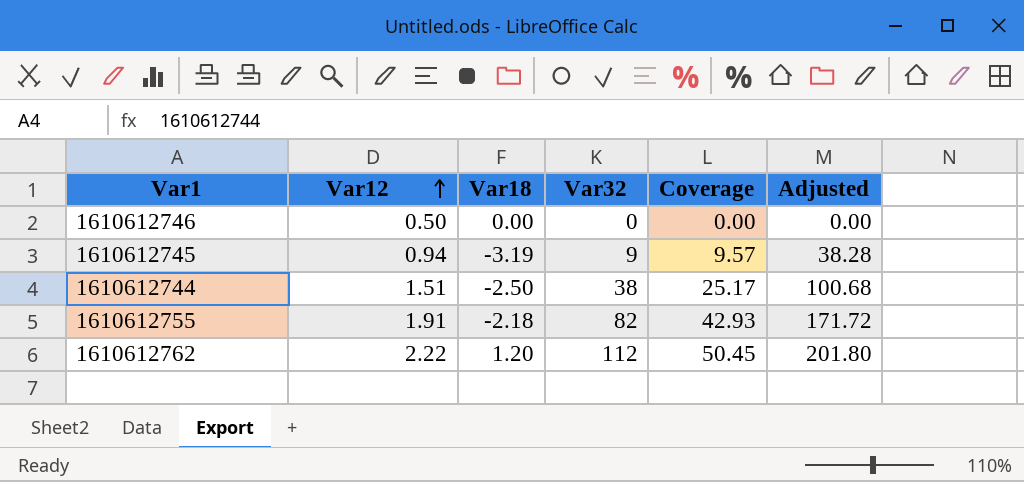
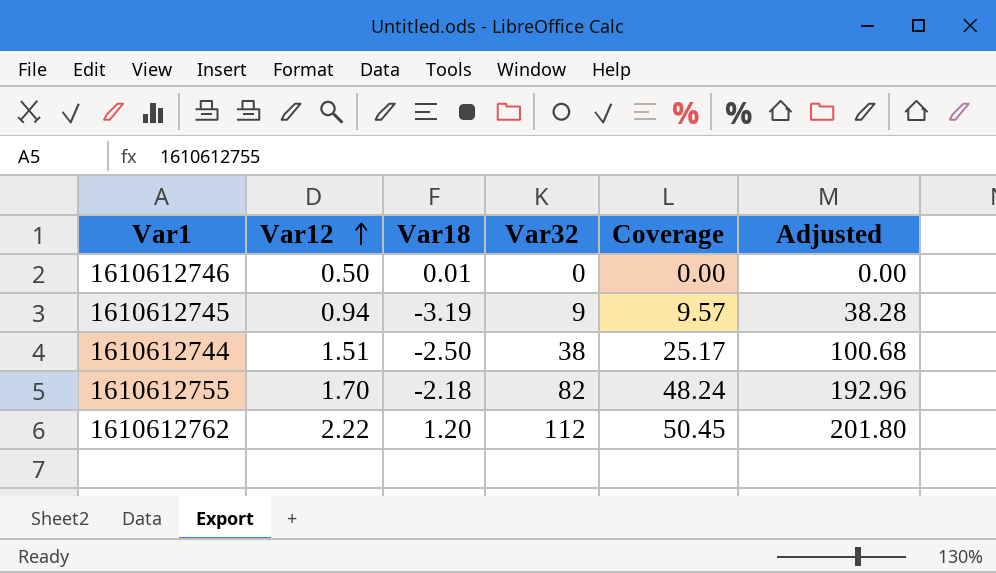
1610612746 | Var18: 0.00 -> 0.01
1610612755 | Var12: 1.91 -> 1.70
1610612755 | Coverage: 42.93 -> 48.24
1610612755 | Adjusted: 171.72 -> 192.96

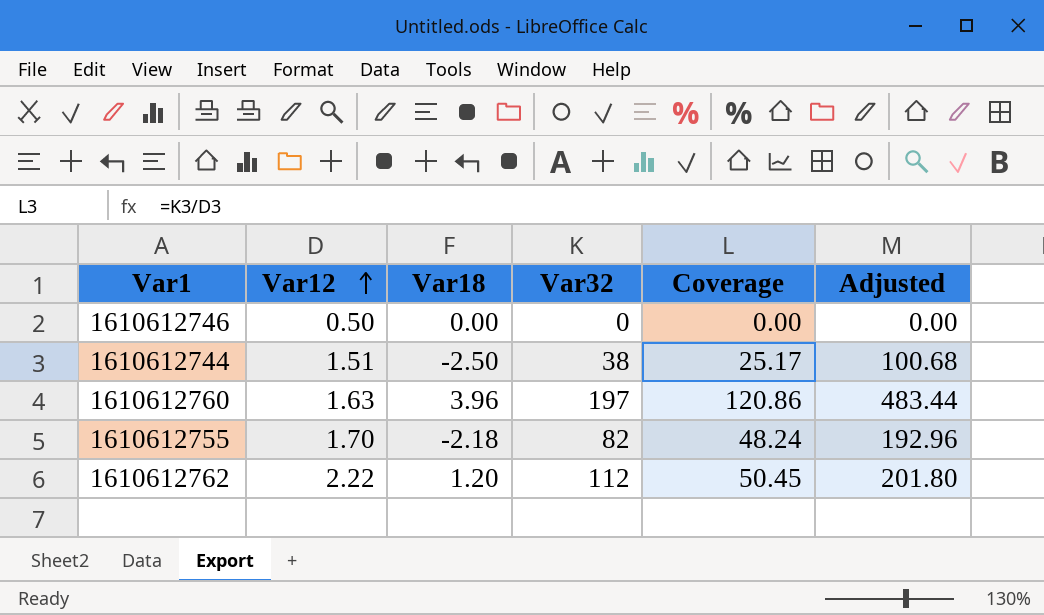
row 1610612745: 0.94 | -3.19 | 9 | 9.57 | 38.28 -> none
1610612746 | Var18: 0.01 -> 0.00
row 1610612760: none -> 1.63 | 3.96 | 197 | 120.86 | 483.44

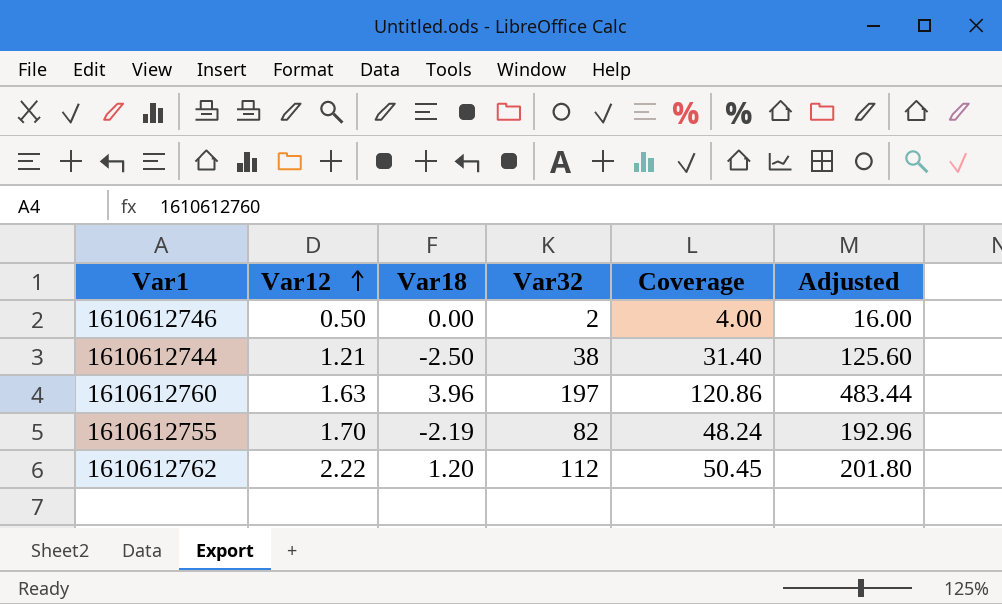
1610612746 | Var32: 0 -> 2
1610612746 | Coverage: 0.00 -> 4.00
1610612746 | Adjusted: 0.00 -> 16.00
1610612744 | Var12: 1.51 -> 1.21
1610612744 | Coverage: 25.17 -> 31.40
1610612744 | Adjusted: 100.68 -> 125.60
1610612755 | Var18: -2.18 -> -2.19

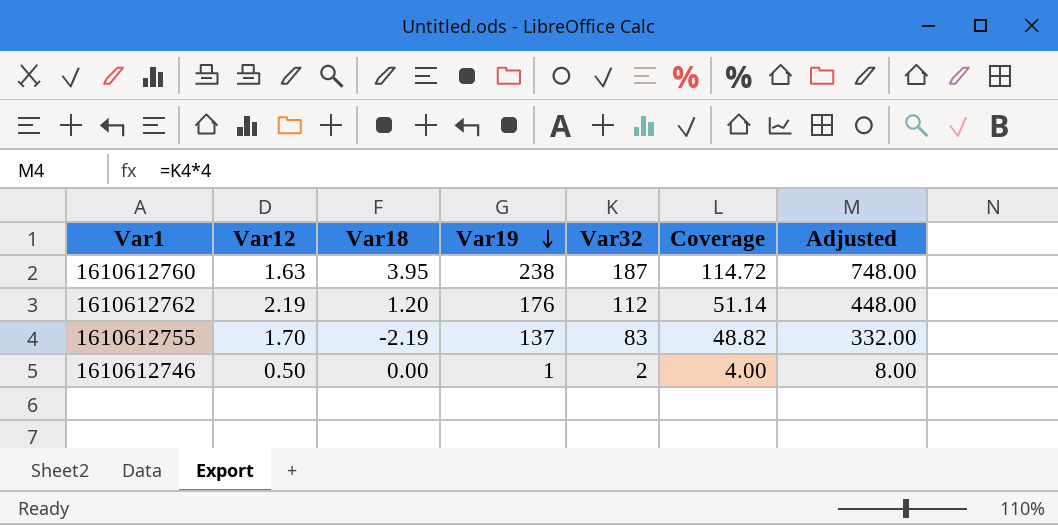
row order: Var12 ascending -> Var19 descending
column Var19 | position: none -> 4
column Adjusted | formula: [Coverage] * 4 -> [Var32] * 4
row 1610612744: 1.21 | -2.50 | 38 | 31.40 | 125.60 -> none
1610612760 | Var18: 3.96 -> 3.95
1610612760 | Var32: 197 -> 187
1610612760 | Coverage: 120.86 -> 114.72
1610612762 | Var12: 2.22 -> 2.19
1610612762 | Coverage: 50.45 -> 51.14
1610612755 | Var32: 82 -> 83
1610612755 | Coverage: 48.24 -> 48.82

